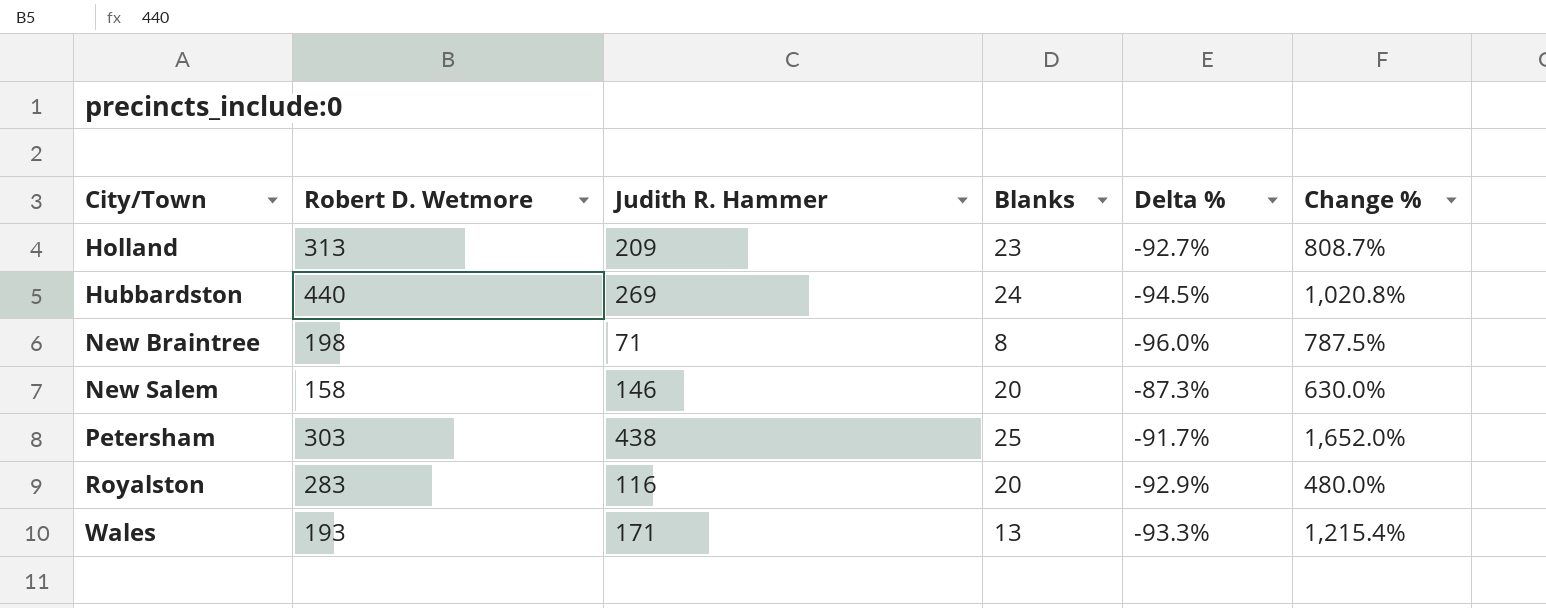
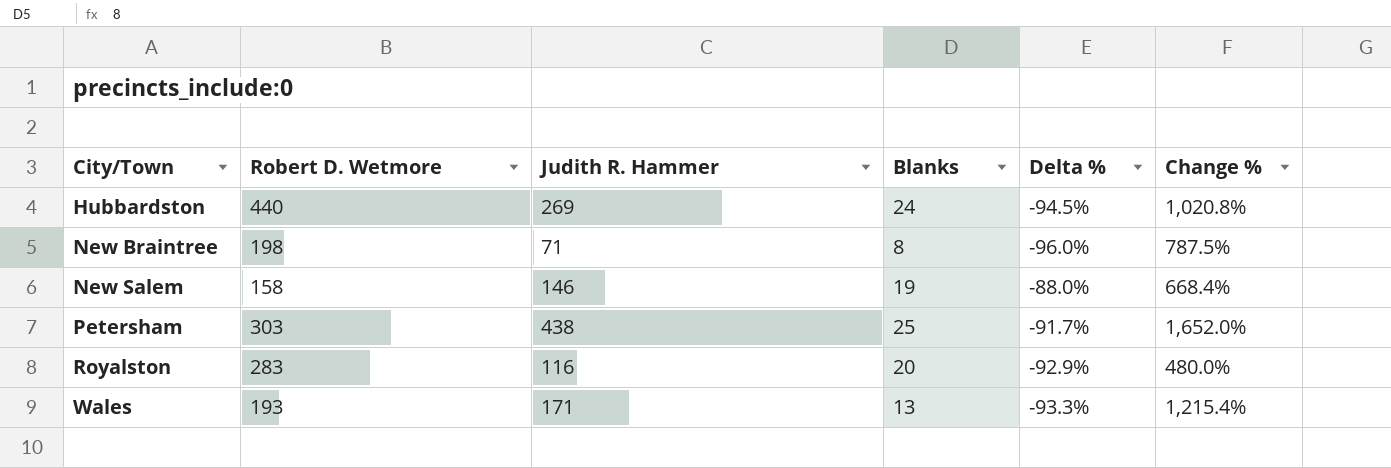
row Holland: 313 | 209 | 23 | -92.7% | 808.7% -> none
New Salem | Blanks: 20 -> 19
New Salem | Delta %: -87.3% -> -88.0%
New Salem | Change %: 630.0% -> 668.4%

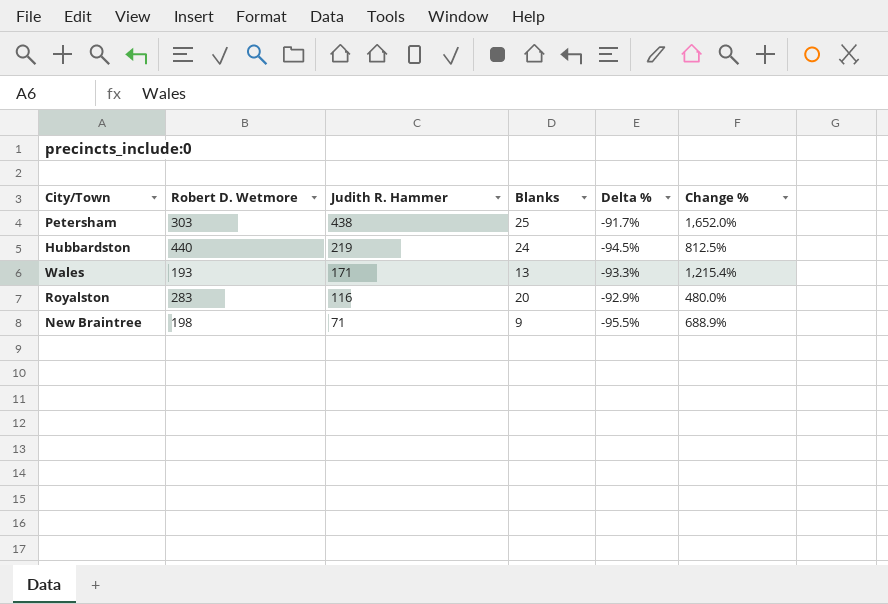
row order: City/Town ascending -> Judith R. Hammer descending
row New Salem: 158 | 146 | 19 | -88.0% | 668.4% -> none
Hubbardston | Judith R. Hammer: 269 -> 219
Hubbardston | Change %: 1,020.8% -> 812.5%
New Braintree | Blanks: 8 -> 9
New Braintree | Delta %: -96.0% -> -95.5%
New Braintree | Change %: 787.5% -> 688.9%

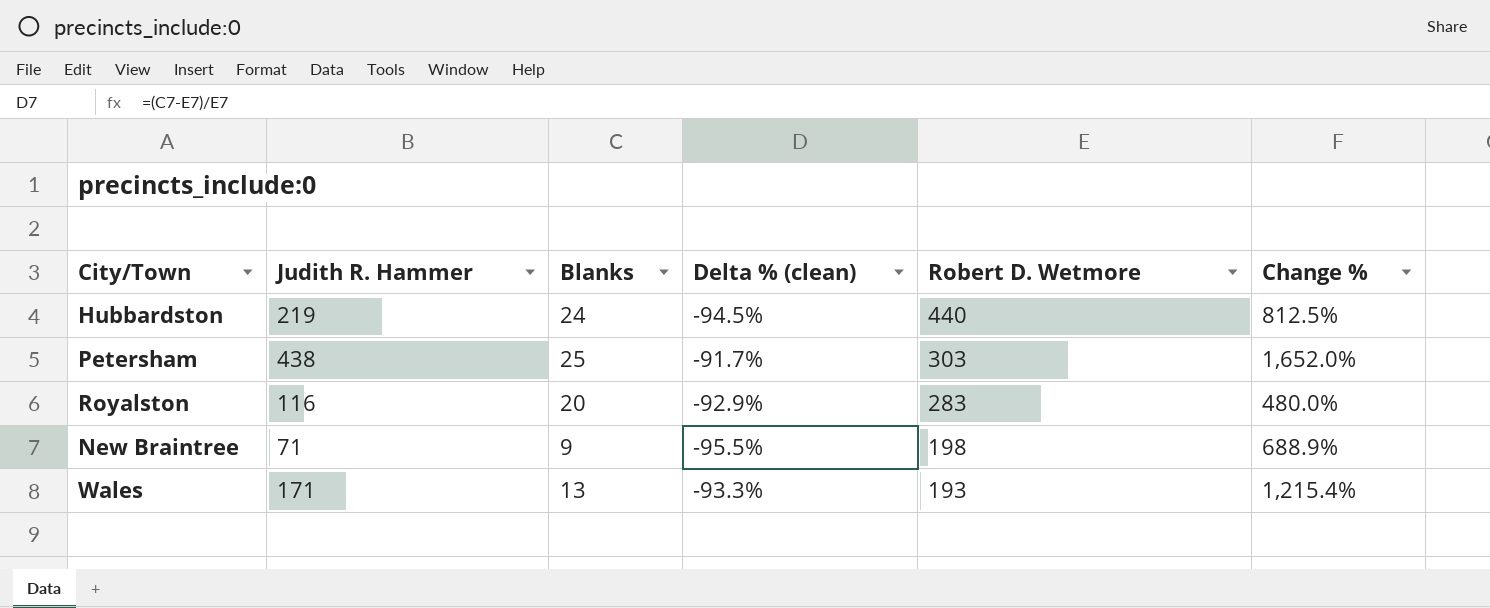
row order: Judith R. Hammer descending -> Robert D. Wetmore descending
column name: Delta % -> Delta % (clean)
column Robert D. Wetmore | position: 2 -> 5

